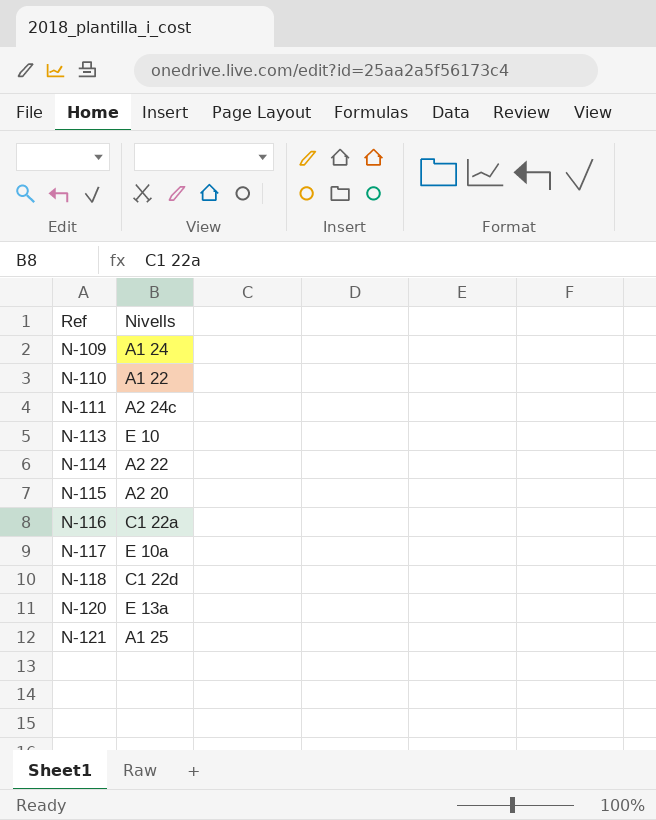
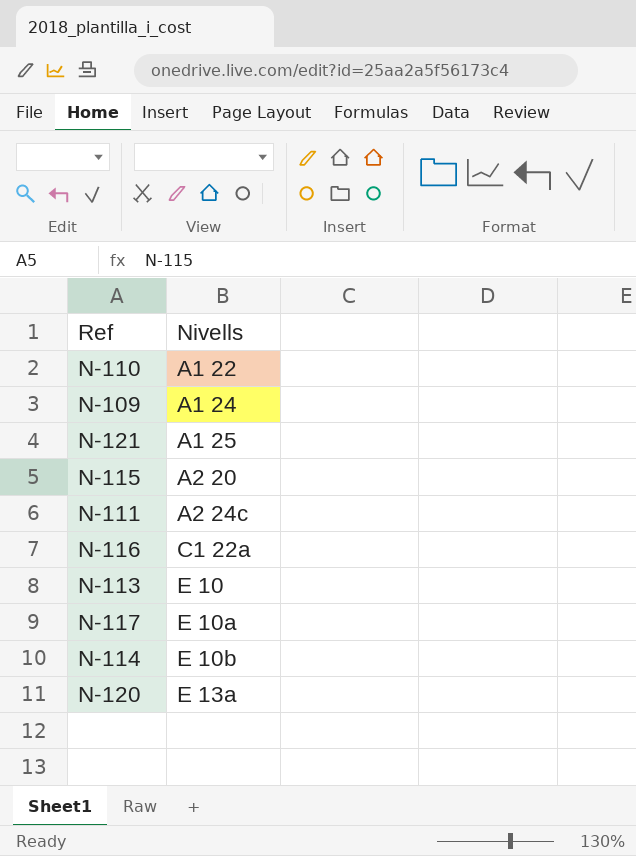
row order: Ref ascending -> Nivells ascending
row N-118: C1 22d -> none
N-114 | Nivells: A2 22 -> E 10b

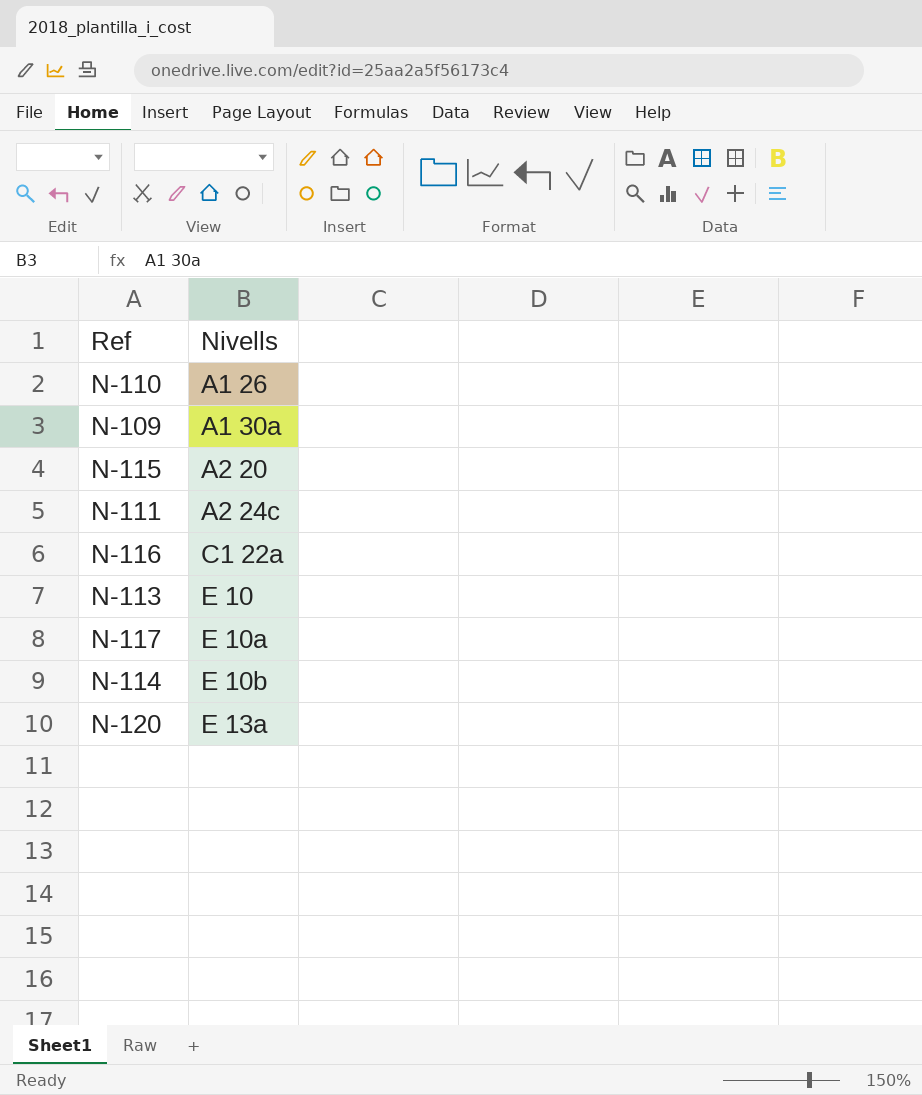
row N-121: A1 25 -> none
N-110 | Nivells: A1 22 -> A1 26
N-109 | Nivells: A1 24 -> A1 30a

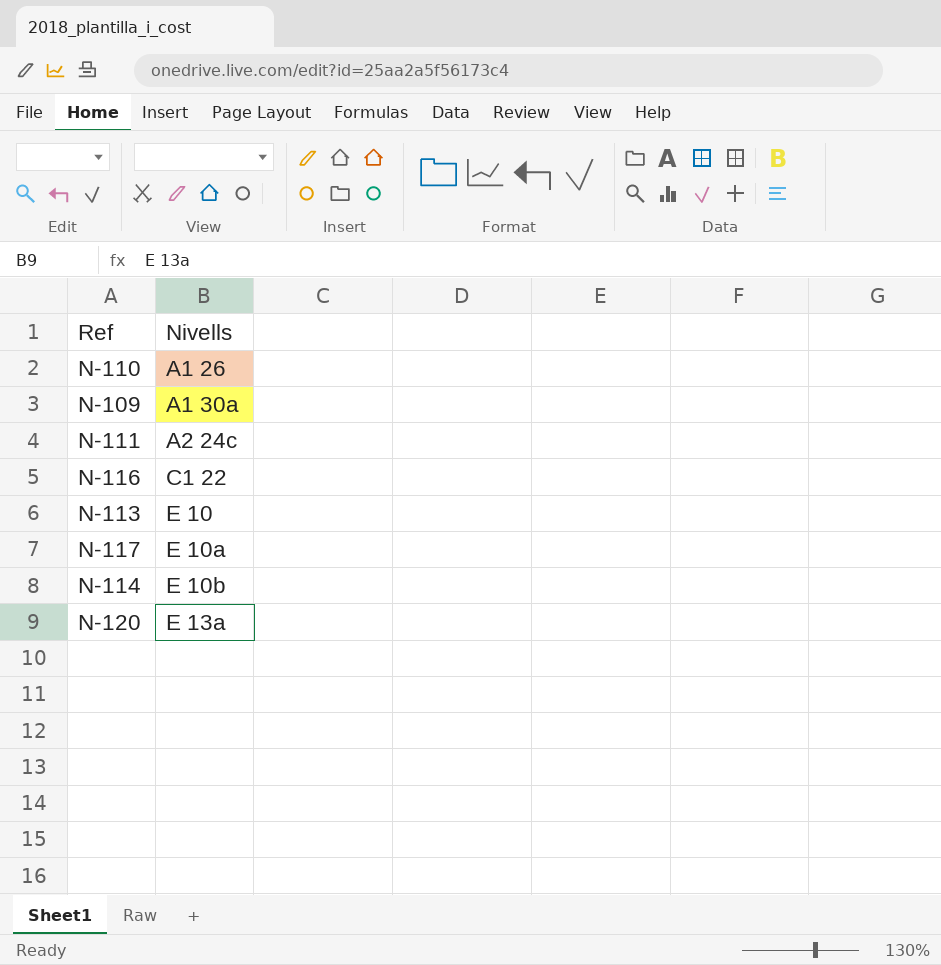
row N-115: A2 20 -> none
N-116 | Nivells: C1 22a -> C1 22

